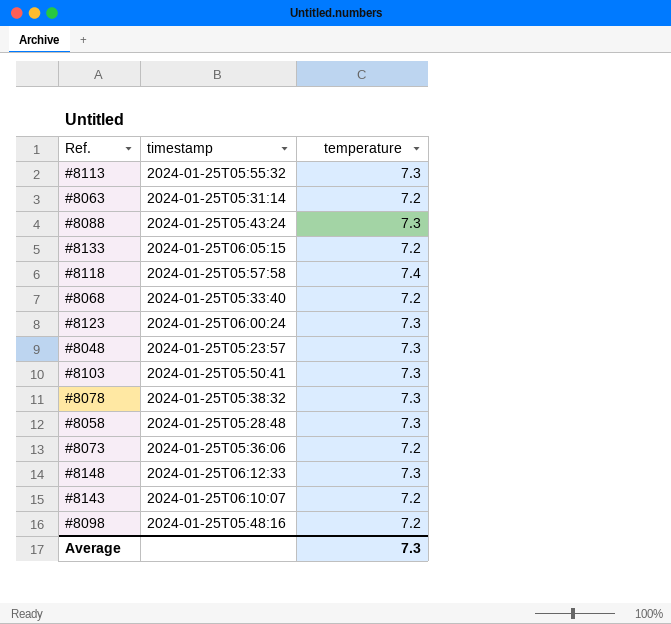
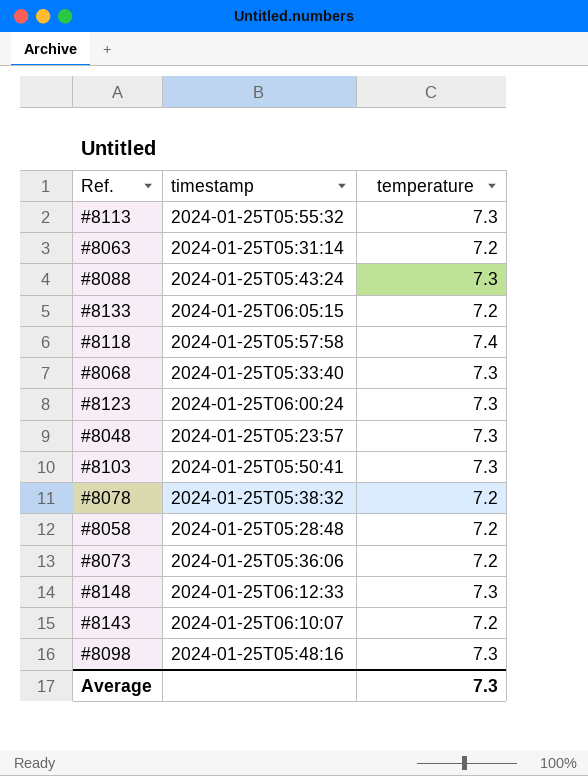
#8068 | temperature: 7.2 -> 7.3
#8078 | temperature: 7.3 -> 7.2
#8058 | temperature: 7.3 -> 7.2
#8098 | temperature: 7.2 -> 7.3

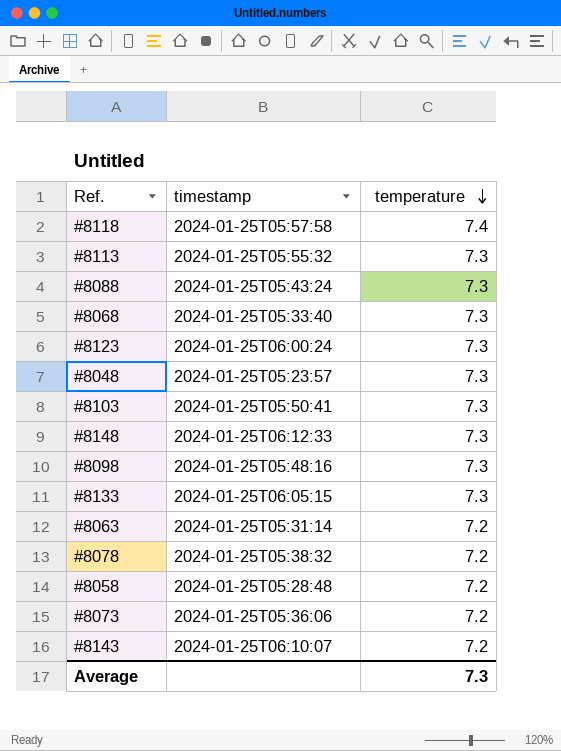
row order: none -> temperature descending
#8133 | temperature: 7.2 -> 7.3

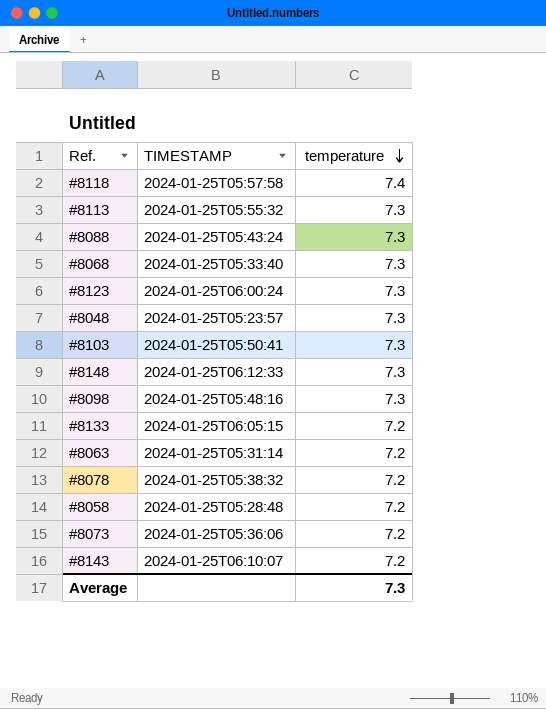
column name: timestamp -> TIMESTAMP
#8133 | temperature: 7.3 -> 7.2

